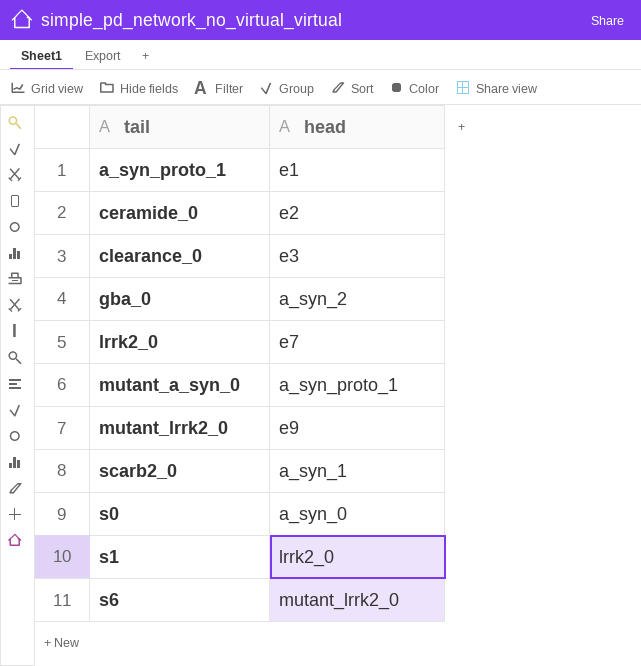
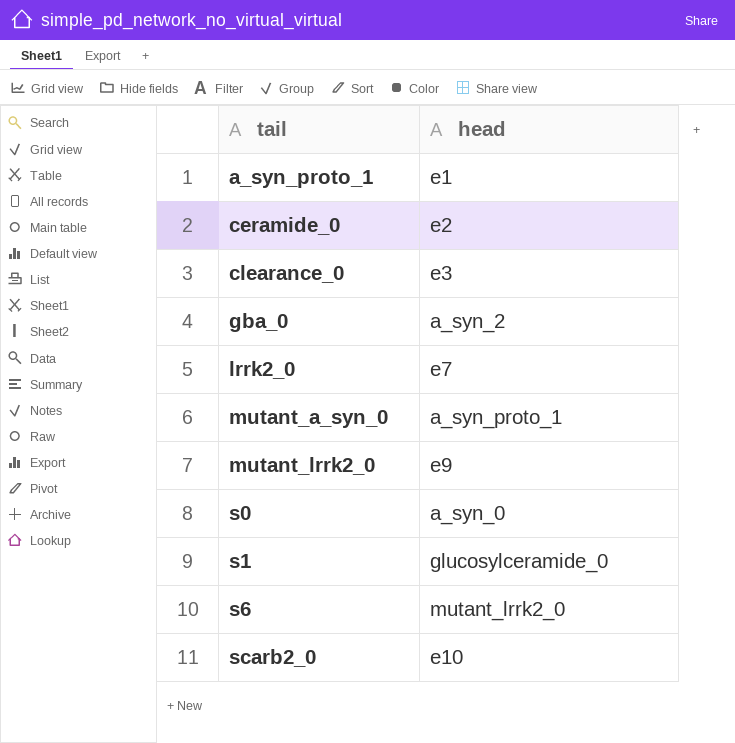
row order: none -> tail ascending
s1 | head: lrrk2_0 -> glucosylceramide_0
scarb2_0 | head: a_syn_1 -> e10

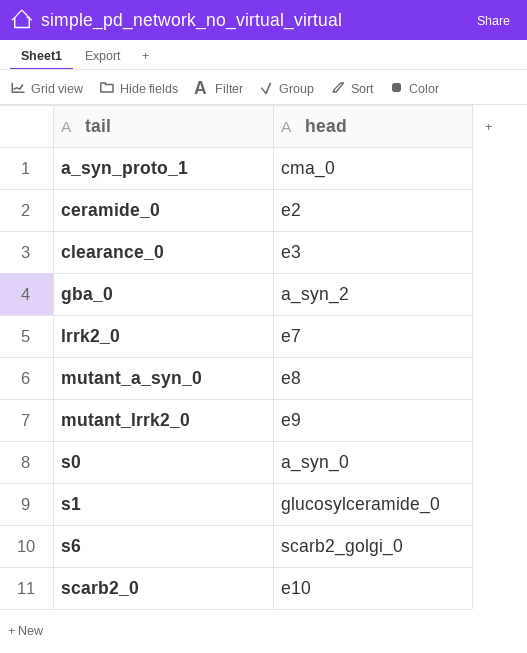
a_syn_proto_1 | head: e1 -> cma_0
mutant_a_syn_0 | head: a_syn_proto_1 -> e8
s6 | head: mutant_lrrk2_0 -> scarb2_golgi_0

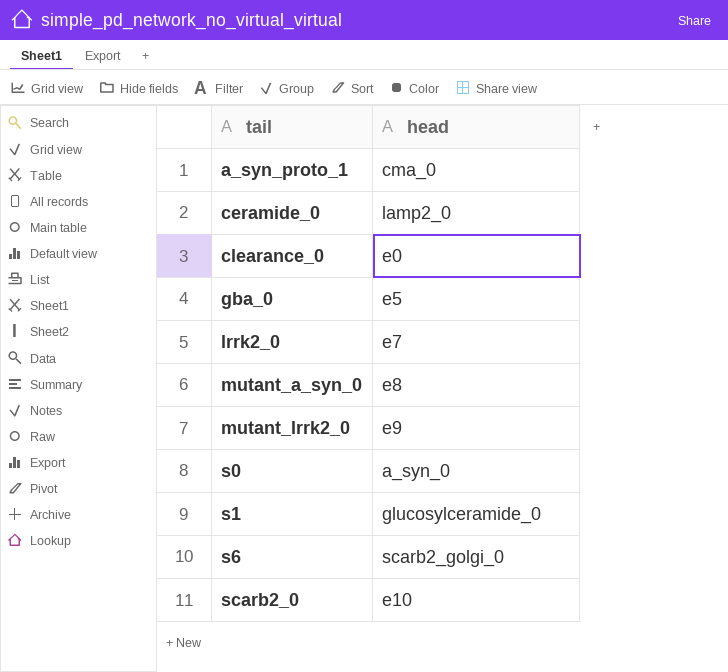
ceramide_0 | head: e2 -> lamp2_0
clearance_0 | head: e3 -> e0
gba_0 | head: a_syn_2 -> e5

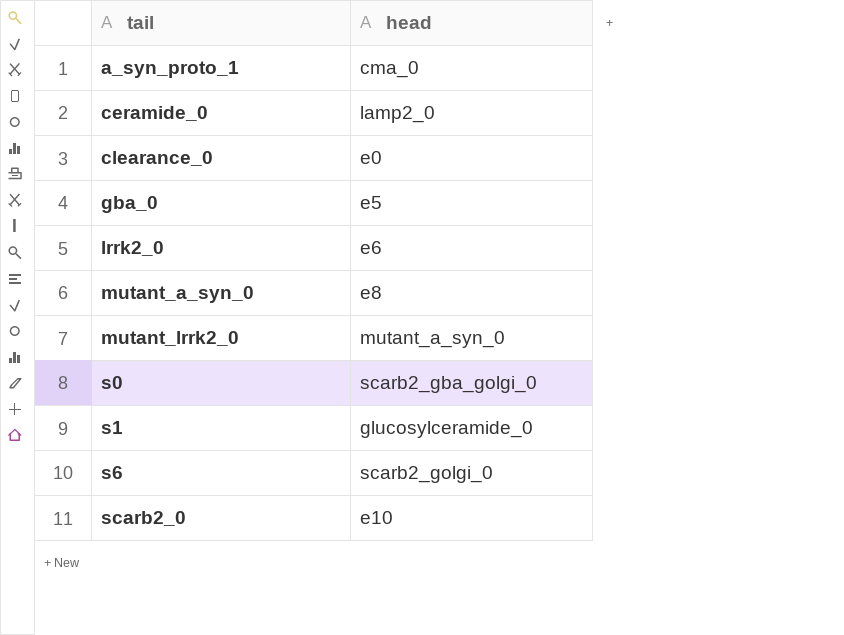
lrrk2_0 | head: e7 -> e6
mutant_lrrk2_0 | head: e9 -> mutant_a_syn_0
s0 | head: a_syn_0 -> scarb2_gba_golgi_0

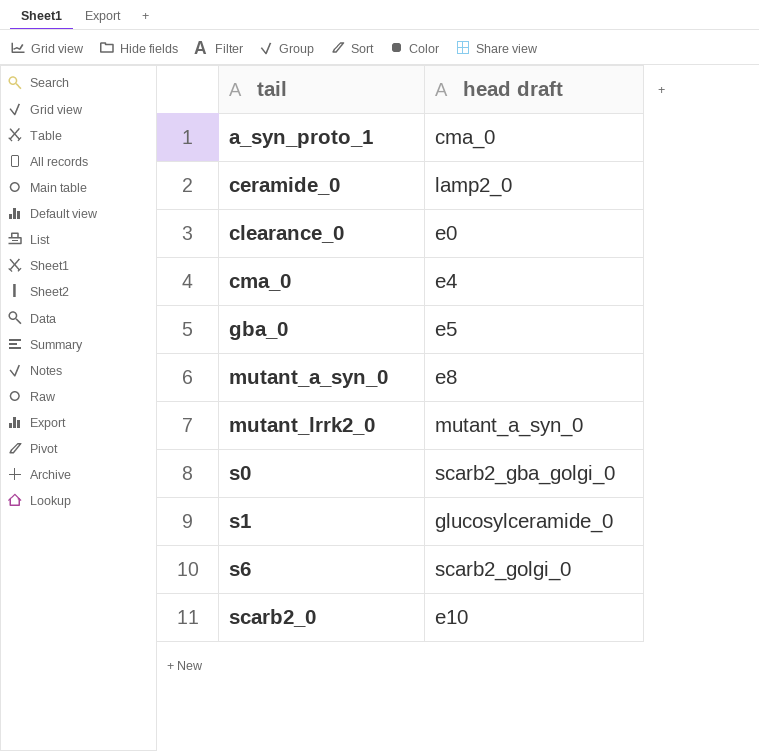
column name: head -> head draft
row lrrk2_0: e6 -> none
row cma_0: none -> e4

